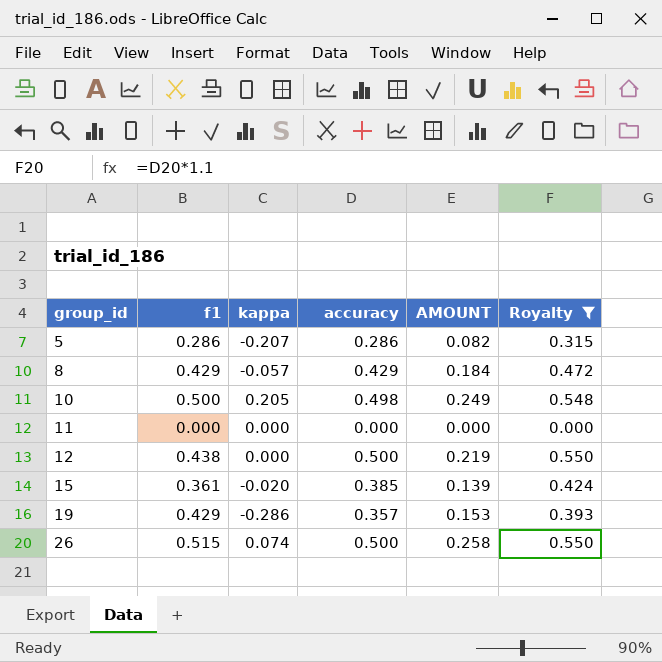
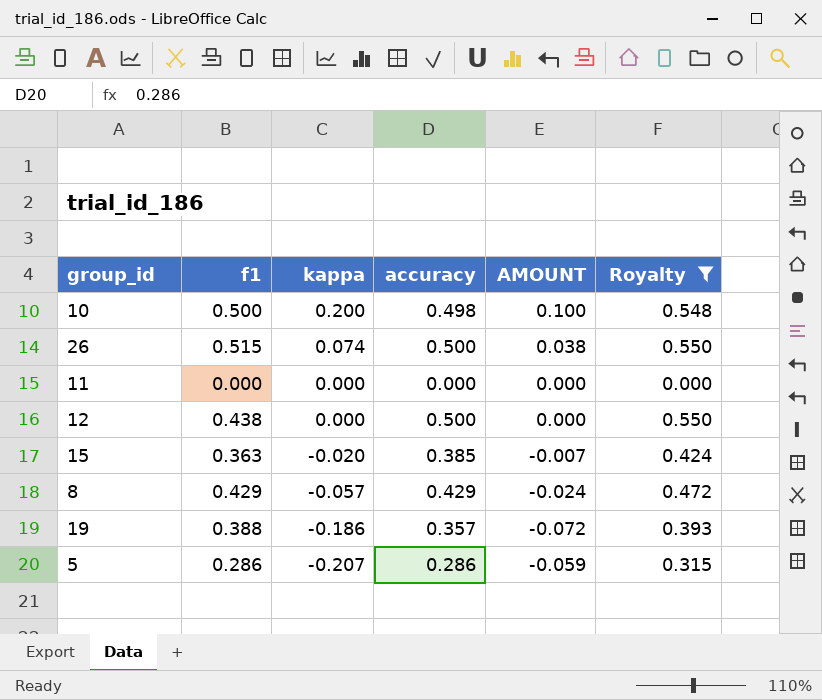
row order: group_id ascending -> kappa descending
column AMOUNT | formula: [f1] * [accuracy] -> [f1] * [kappa]
10 | kappa: 0.205 -> 0.200
15 | f1: 0.361 -> 0.363
19 | f1: 0.429 -> 0.388
19 | kappa: -0.286 -> -0.186

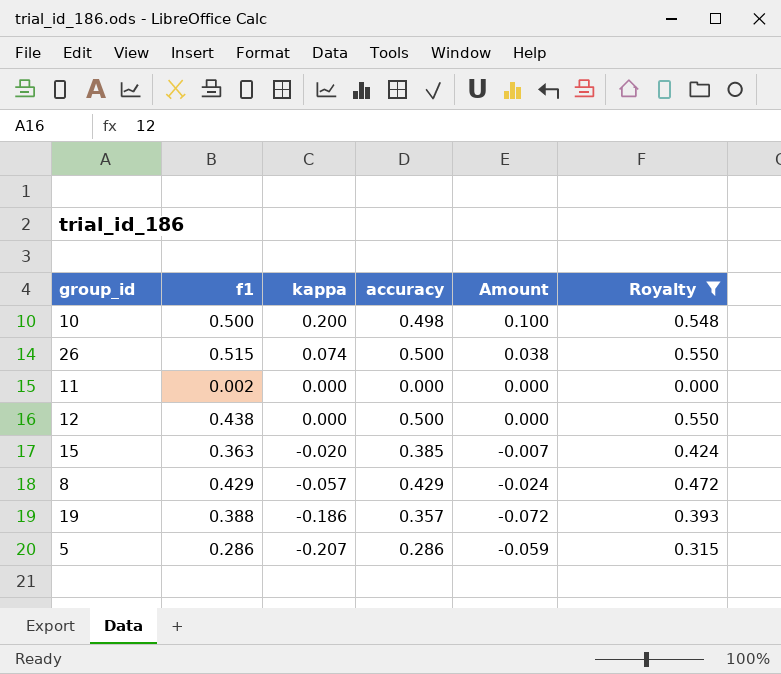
column name: AMOUNT -> Amount
11 | f1: 0.000 -> 0.002

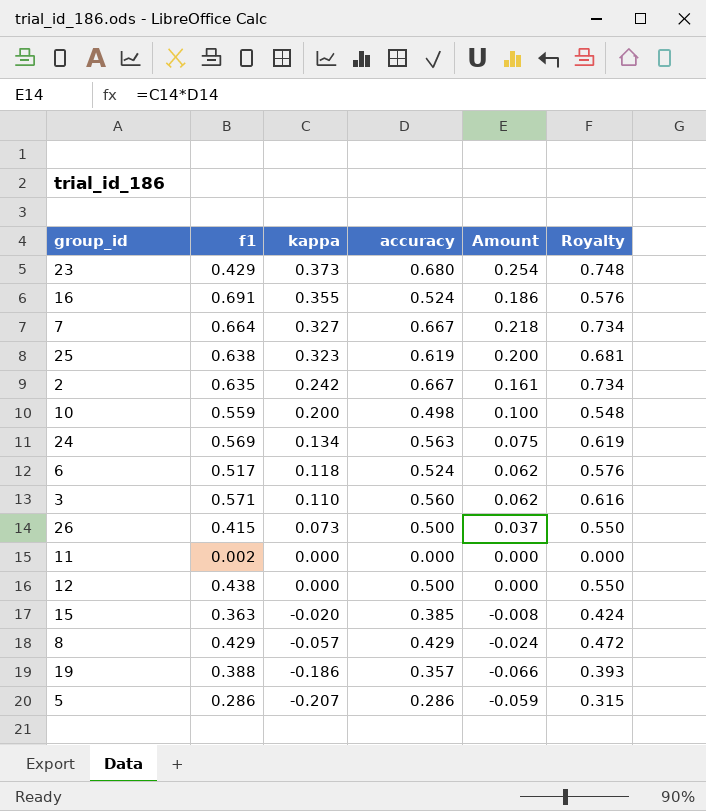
filter: Royalty <= 0.550 -> none
column Amount | formula: [f1] * [kappa] -> [kappa] * [accuracy]
10 | f1: 0.500 -> 0.559
26 | f1: 0.515 -> 0.415
26 | kappa: 0.074 -> 0.073

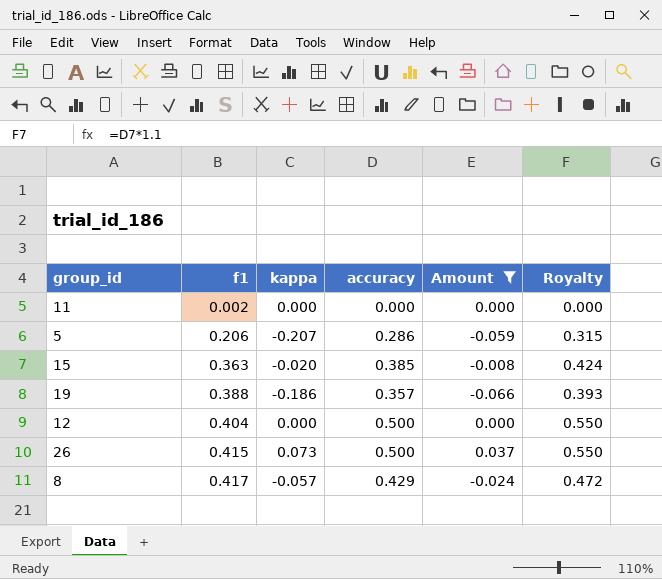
filter: none -> Amount <= 0.037
row order: kappa descending -> f1 ascending
5 | f1: 0.286 -> 0.206
12 | f1: 0.438 -> 0.404
8 | f1: 0.429 -> 0.417

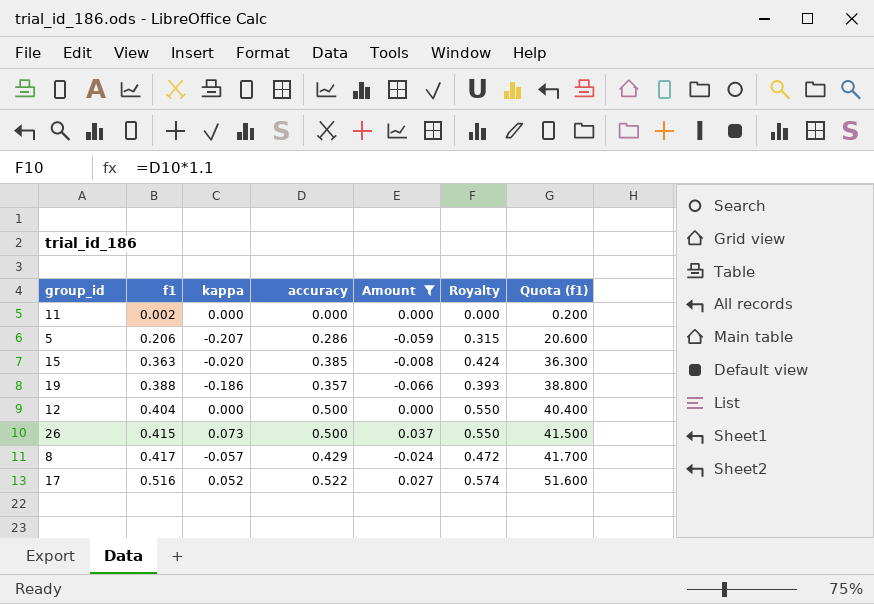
column Quota (f1) | formula: none -> [f1] * 100
row 17: none -> 0.516 | 0.052 | 0.522 | 0.027 | 0.574 | 51.600

